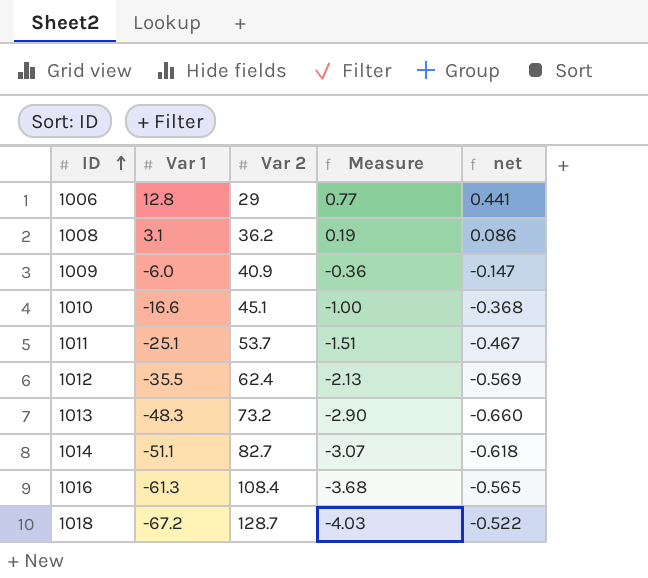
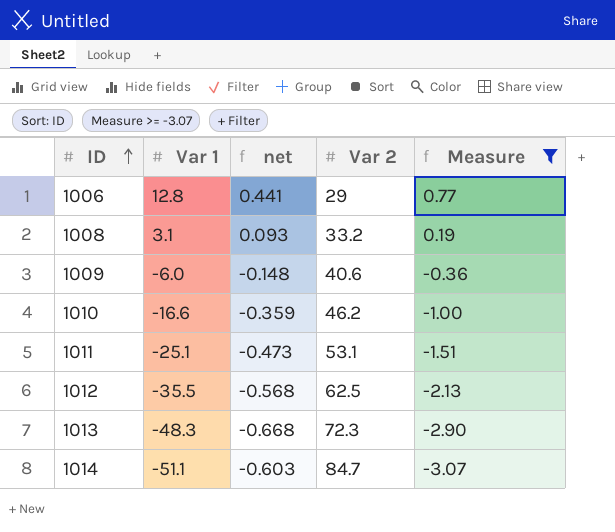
filter: none -> Measure >= -3.07
column net | position: 5 -> 3
1008 | net: 0.086 -> 0.093
1008 | Var 2: 36.2 -> 33.2
1009 | net: -0.147 -> -0.148
1009 | Var 2: 40.9 -> 40.6
1010 | net: -0.368 -> -0.359
1010 | Var 2: 45.1 -> 46.2
1011 | net: -0.467 -> -0.473
1011 | Var 2: 53.7 -> 53.1
1012 | net: -0.569 -> -0.568
1012 | Var 2: 62.4 -> 62.5
1013 | net: -0.660 -> -0.668
1013 | Var 2: 73.2 -> 72.3
1014 | net: -0.618 -> -0.603
1014 | Var 2: 82.7 -> 84.7

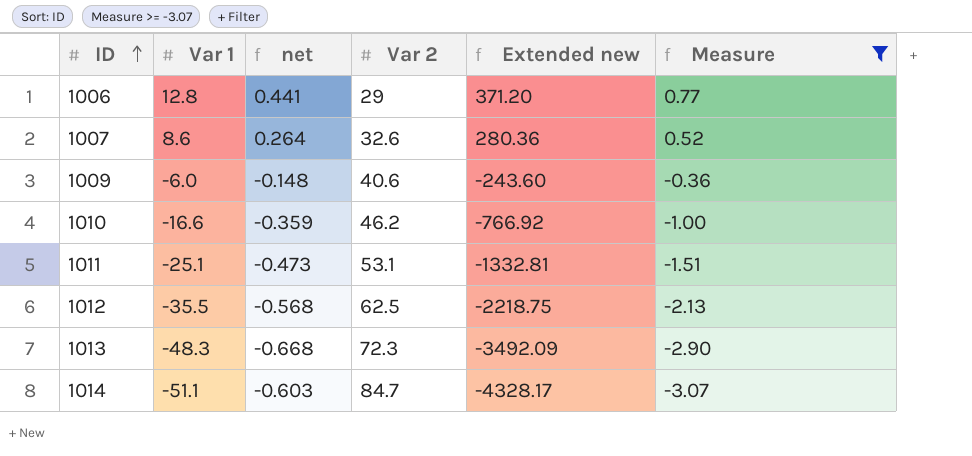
column Extended new | formula: none -> [Var 1] * [Var 2]
row 1008: 3.1 | 0.093 | 33.2 | 0.19 -> none
row 1007: none -> 8.6 | 0.264 | 32.6 | 280.36 | 0.52

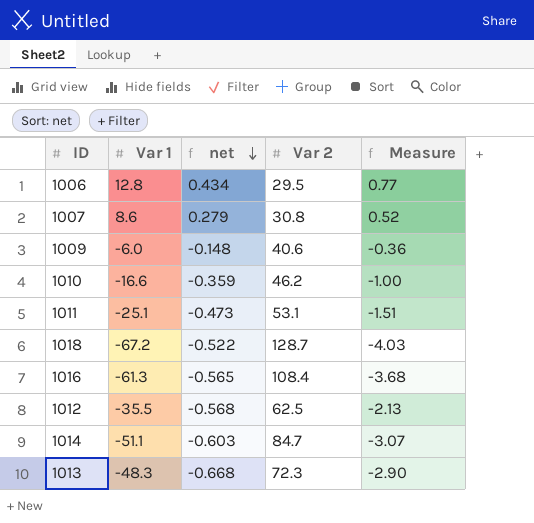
filter: Measure >= -3.07 -> none
row order: ID ascending -> net descending
column Extended new | formula: [Var 1] * [Var 2] -> none
1006 | net: 0.441 -> 0.434
1006 | Var 2: 29 -> 29.5
1007 | net: 0.264 -> 0.279
1007 | Var 2: 32.6 -> 30.8

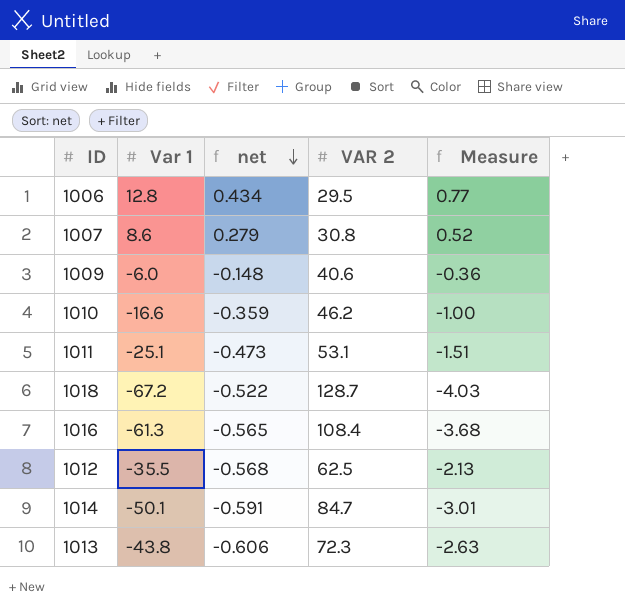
column name: Var 2 -> VAR 2
1014 | Var 1: -51.1 -> -50.1
1014 | net: -0.603 -> -0.591
1014 | Measure: -3.07 -> -3.01
1013 | Var 1: -48.3 -> -43.8
1013 | net: -0.668 -> -0.606
1013 | Measure: -2.90 -> -2.63

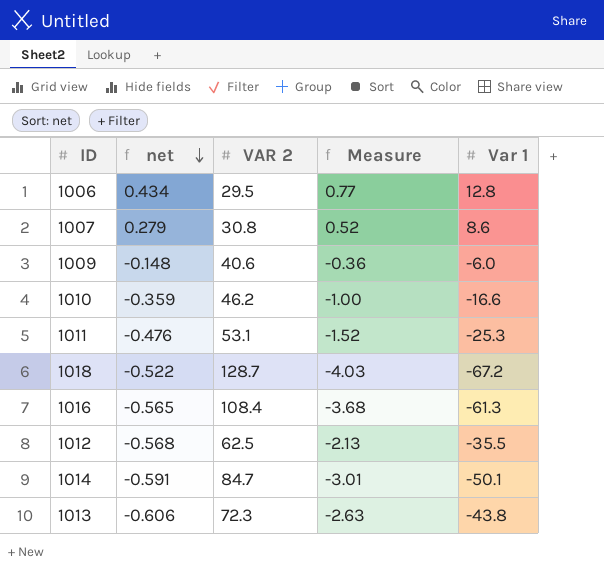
column Var 1 | position: 2 -> 5
1011 | net: -0.473 -> -0.476
1011 | Measure: -1.51 -> -1.52
1011 | Var 1: -25.1 -> -25.3

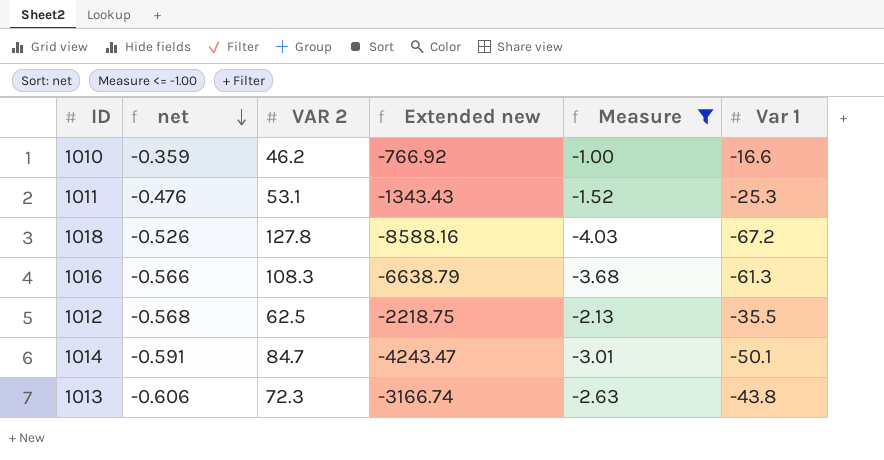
filter: none -> Measure <= -1.00
column Extended new | formula: none -> [VAR 2] * [Var 1]
1018 | net: -0.522 -> -0.526
1018 | VAR 2: 128.7 -> 127.8
1016 | net: -0.565 -> -0.566
1016 | VAR 2: 108.4 -> 108.3

